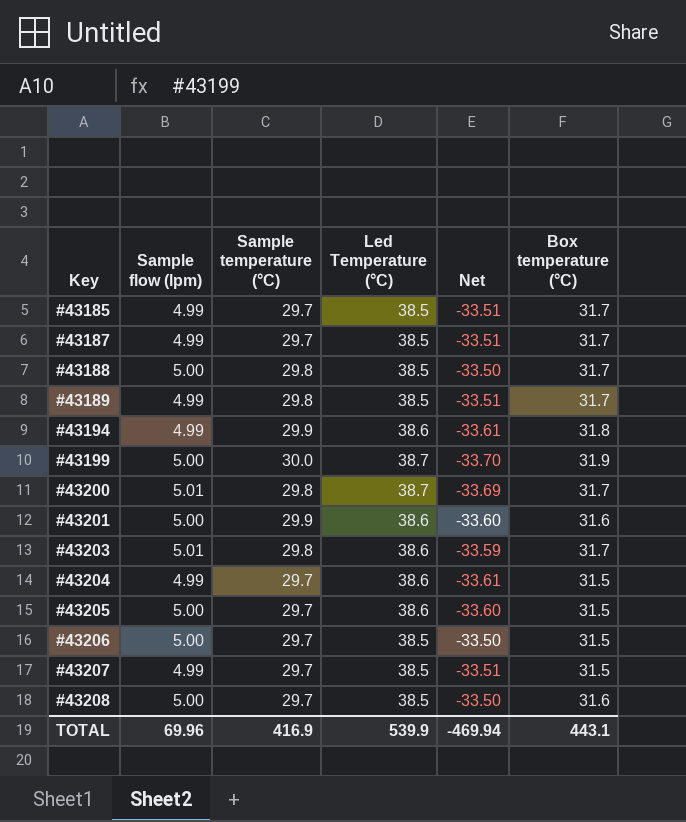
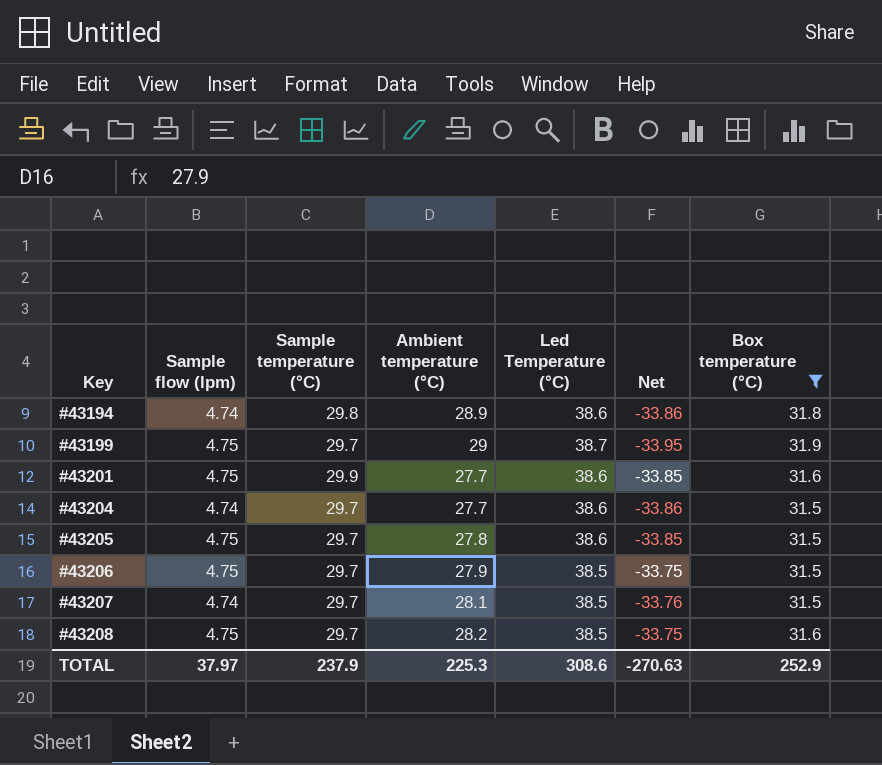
filter: none -> Box temperature (°C) != 31.7
column Ambient temperature (°C) | position: none -> 4
#43194 | Sample flow (lpm): 4.99 -> 4.74
#43194 | Sample temperature (°C): 29.9 -> 29.8
#43194 | Net: -33.61 -> -33.86
#43199 | Sample flow (lpm): 5.00 -> 4.75
#43199 | Sample temperature (°C): 30.0 -> 29.7
#43199 | Net: -33.70 -> -33.95
#43201 | Sample flow (lpm): 5.00 -> 4.75
#43201 | Net: -33.60 -> -33.85
#43204 | Sample flow (lpm): 4.99 -> 4.74
#43204 | Net: -33.61 -> -33.86
#43205 | Sample flow (lpm): 5.00 -> 4.75
#43205 | Net: -33.60 -> -33.85
#43206 | Sample flow (lpm): 5.00 -> 4.75
#43206 | Net: -33.50 -> -33.75
#43207 | Sample flow (lpm): 4.99 -> 4.74
#43207 | Net: -33.51 -> -33.76
#43208 | Sample flow (lpm): 5.00 -> 4.75
#43208 | Net: -33.50 -> -33.75
TOTAL | Sample flow (lpm): 69.96 -> 37.97
TOTAL | Sample temperature (°C): 416.9 -> 237.9
TOTAL | Led Temperature (°C): 539.9 -> 308.6
TOTAL | Net: -469.94 -> -270.63
TOTAL | Box temperature (°C): 443.1 -> 252.9

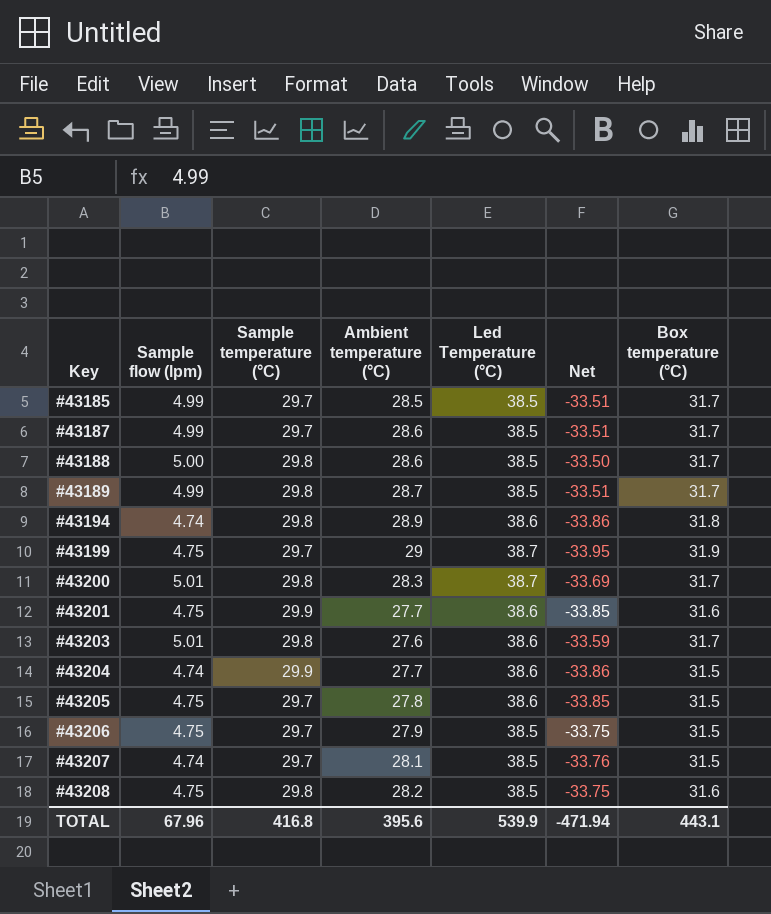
filter: Box temperature (°C) != 31.7 -> none
#43204 | Sample temperature (°C): 29.7 -> 29.9
#43208 | Sample temperature (°C): 29.7 -> 29.8
TOTAL | Sample flow (lpm): 37.97 -> 67.96
TOTAL | Sample temperature (°C): 237.9 -> 416.8
TOTAL | Ambient temperature (°C): 225.3 -> 395.6
TOTAL | Led Temperature (°C): 308.6 -> 539.9
TOTAL | Net: -270.63 -> -471.94
TOTAL | Box temperature (°C): 252.9 -> 443.1

